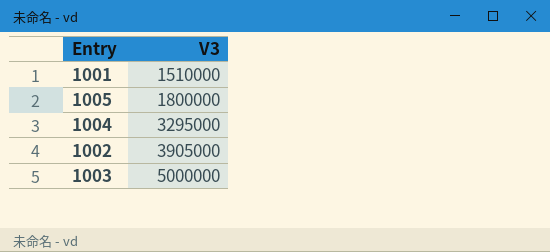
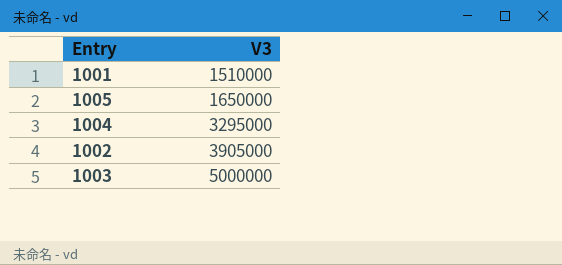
1005 | V3: 1800000 -> 1650000

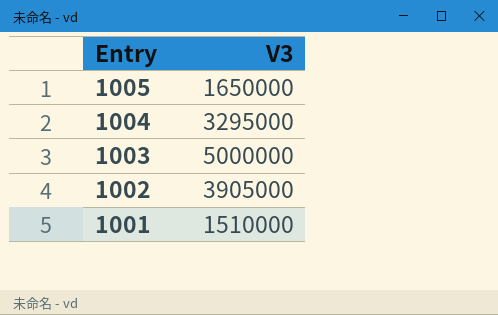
row order: V3 ascending -> Entry descending

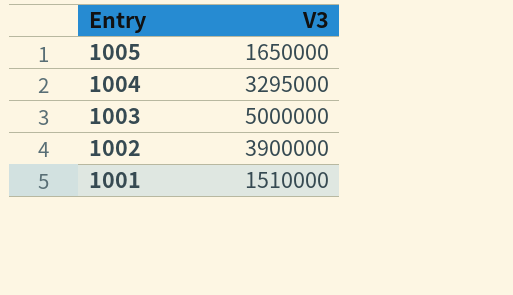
1002 | V3: 3905000 -> 3900000

